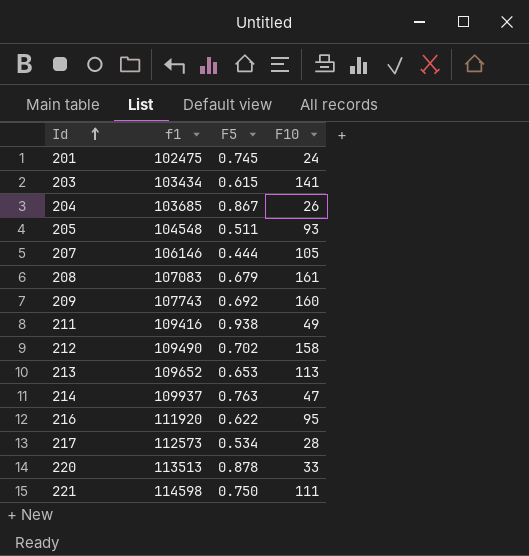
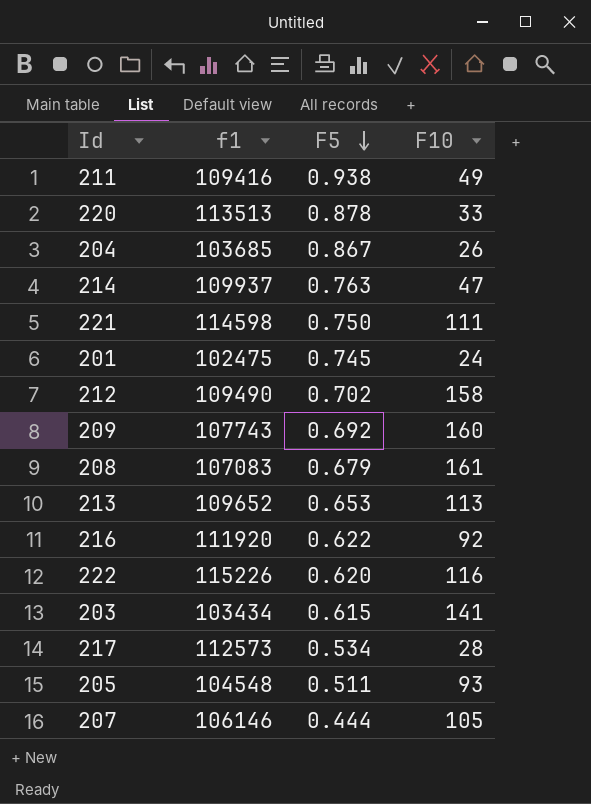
row order: Id ascending -> F5 descending
216 | F10: 95 -> 92
row 222: none -> 115226 | 0.620 | 116

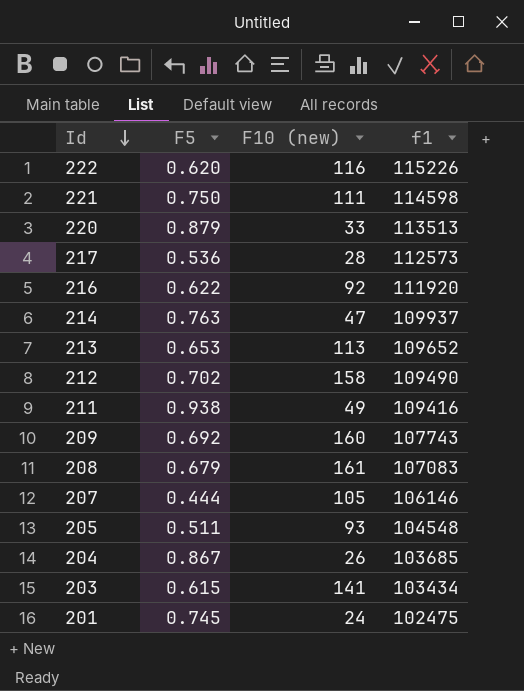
row order: F5 descending -> Id descending
column name: F10 -> F10 (new)
column f1 | position: 2 -> 4
220 | F5: 0.878 -> 0.879
217 | F5: 0.534 -> 0.536

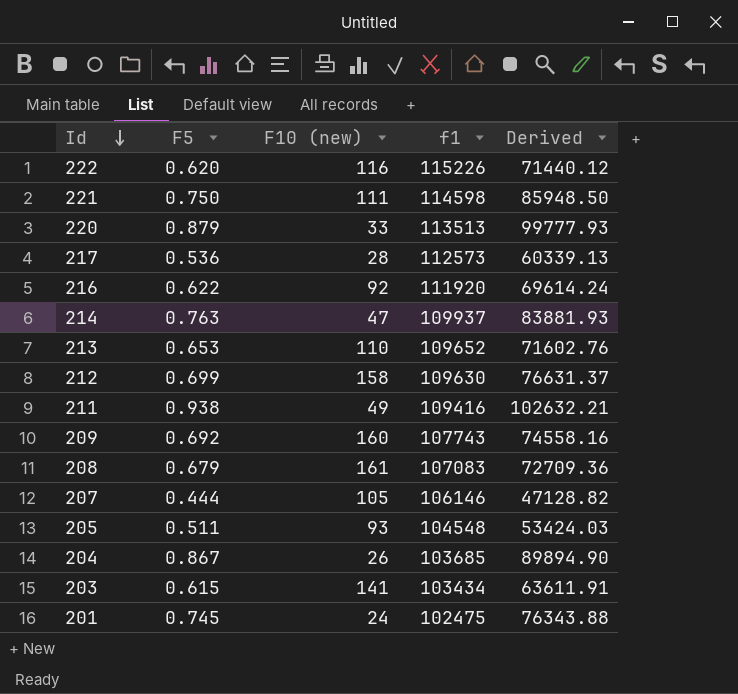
column Derived | formula: none -> [F5] * [f1]
213 | F10 (new): 113 -> 110
212 | F5: 0.702 -> 0.699
212 | f1: 109490 -> 109630

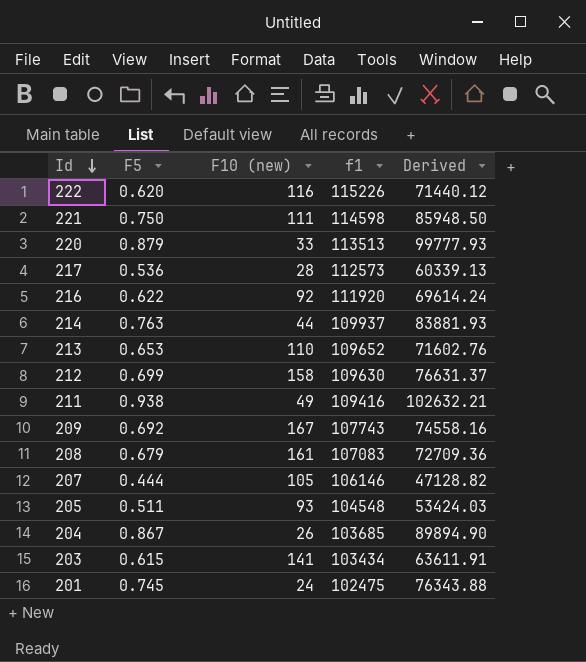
214 | F10 (new): 47 -> 44
209 | F10 (new): 160 -> 167

